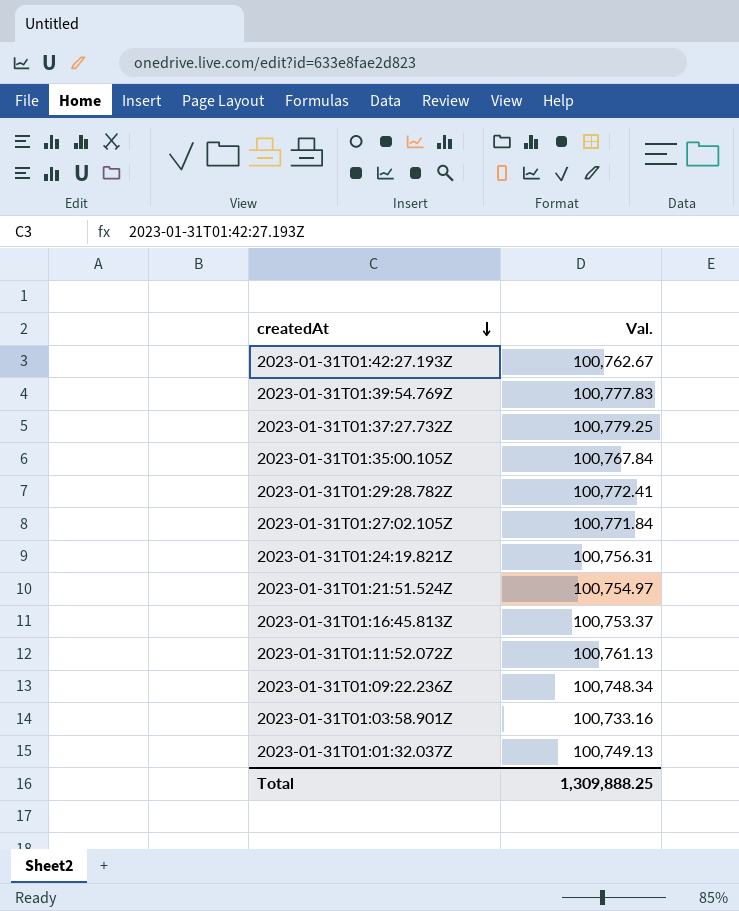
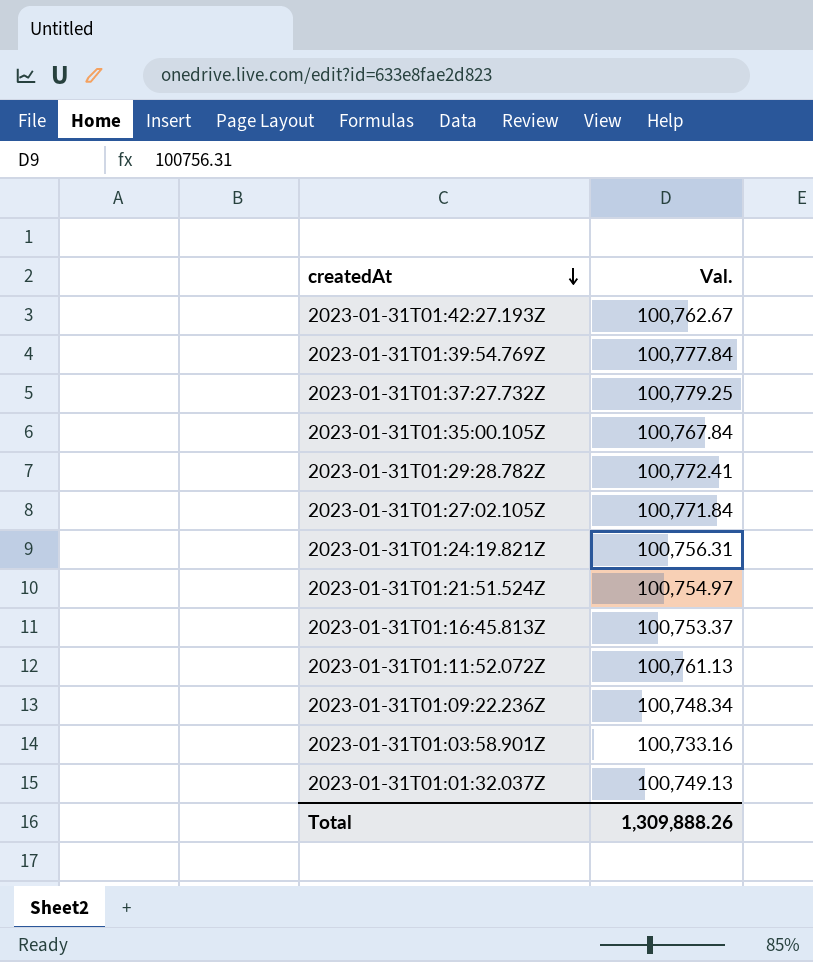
2023-01-31T01:39:54.769Z | Val.: 100,777.83 -> 100,777.84
Total | Val.: 1,309,888.25 -> 1,309,888.26

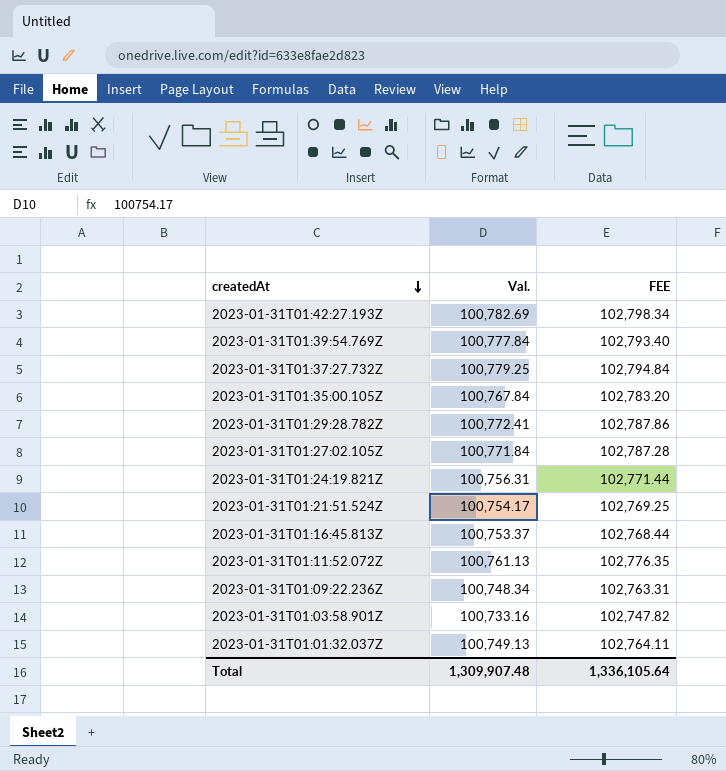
column FEE | formula: none -> [Val.] * 1.02
2023-01-31T01:42:27.193Z | Val.: 100,762.67 -> 100,782.69
2023-01-31T01:21:51.524Z | Val.: 100,754.97 -> 100,754.17
Total | Val.: 1,309,888.26 -> 1,309,907.48

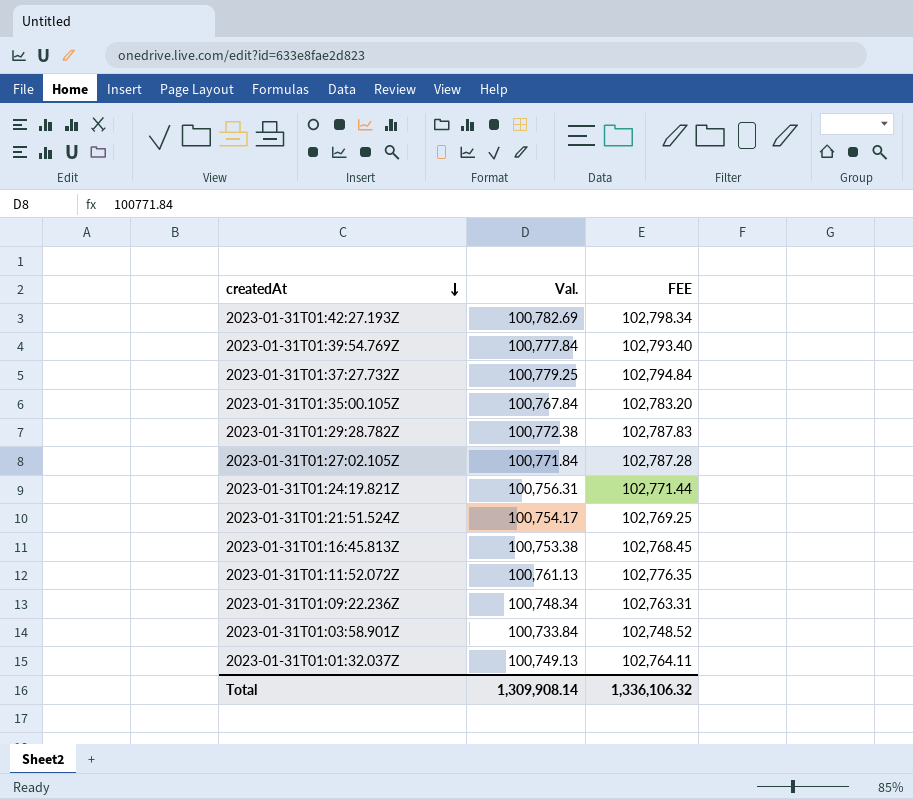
2023-01-31T01:29:28.782Z | Val.: 100,772.41 -> 100,772.38
2023-01-31T01:29:28.782Z | FEE: 102,787.86 -> 102,787.83
2023-01-31T01:16:45.813Z | Val.: 100,753.37 -> 100,753.38
2023-01-31T01:16:45.813Z | FEE: 102,768.44 -> 102,768.45
2023-01-31T01:03:58.901Z | Val.: 100,733.16 -> 100,733.84
2023-01-31T01:03:58.901Z | FEE: 102,747.82 -> 102,748.52
Total | Val.: 1,309,907.48 -> 1,309,908.14
Total | FEE: 1,336,105.64 -> 1,336,106.32

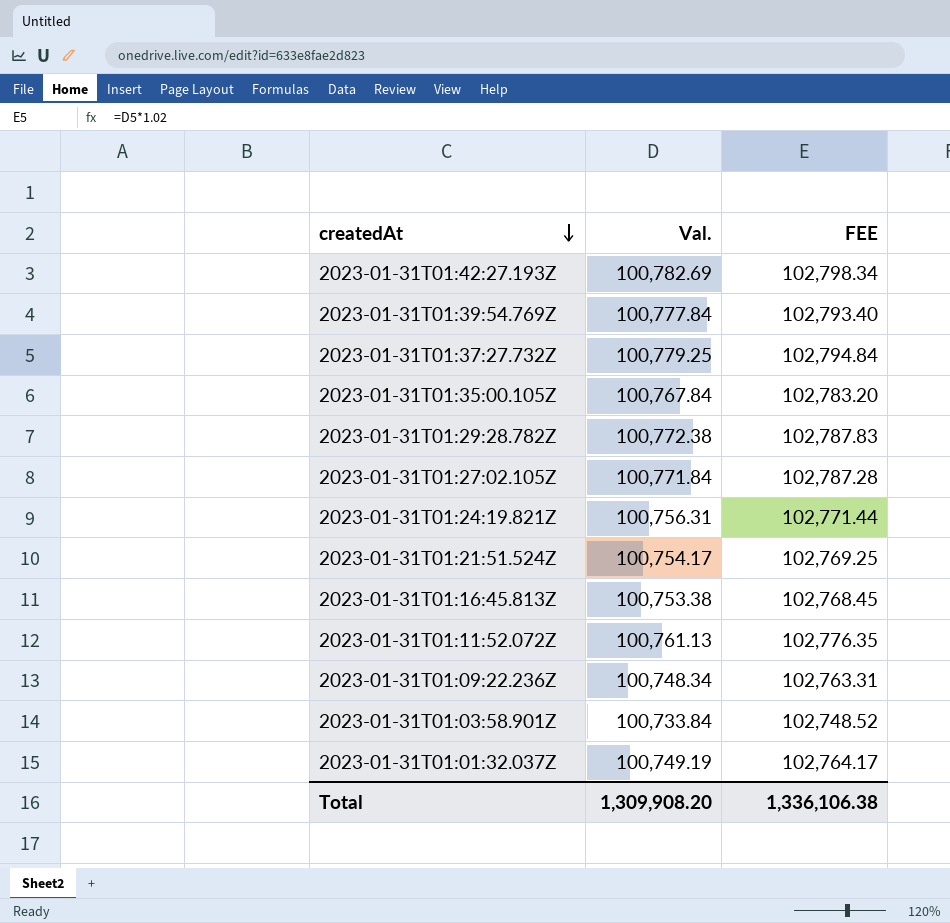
2023-01-31T01:01:32.037Z | Val.: 100,749.13 -> 100,749.19
2023-01-31T01:01:32.037Z | FEE: 102,764.11 -> 102,764.17
Total | Val.: 1,309,908.14 -> 1,309,908.20
Total | FEE: 1,336,106.32 -> 1,336,106.38

